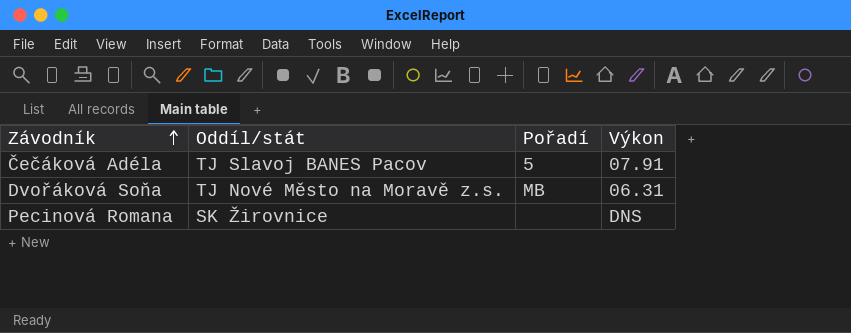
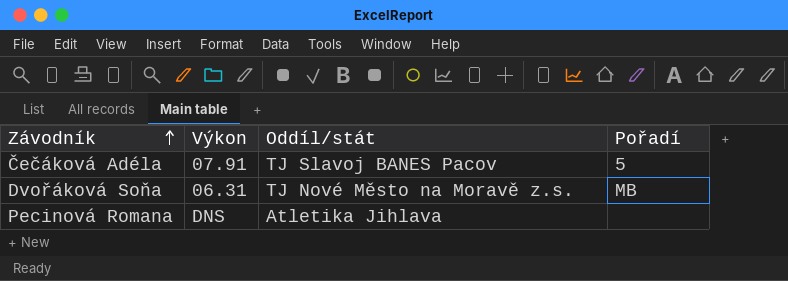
column Výkon | position: 4 -> 2
Pecinová Romana | Oddíl/stát: SK Žirovnice -> Atletika Jihlava

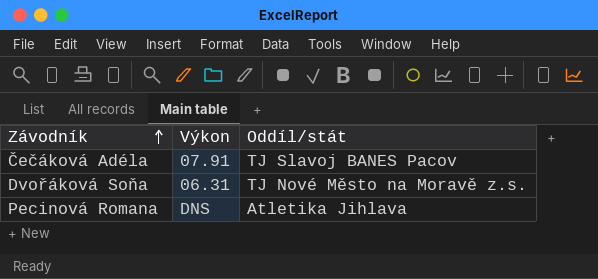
column Pořadí | position: 4 -> none

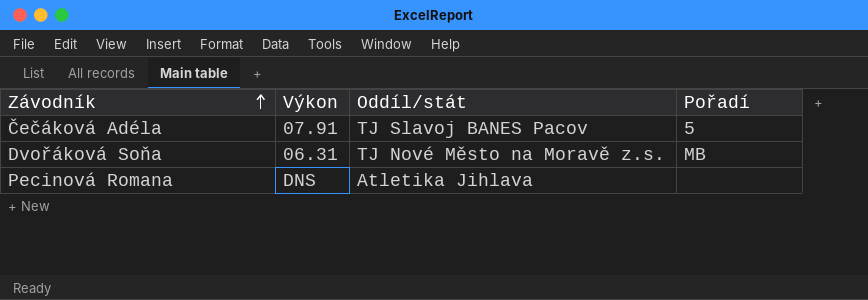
column Pořadí | position: none -> 4

